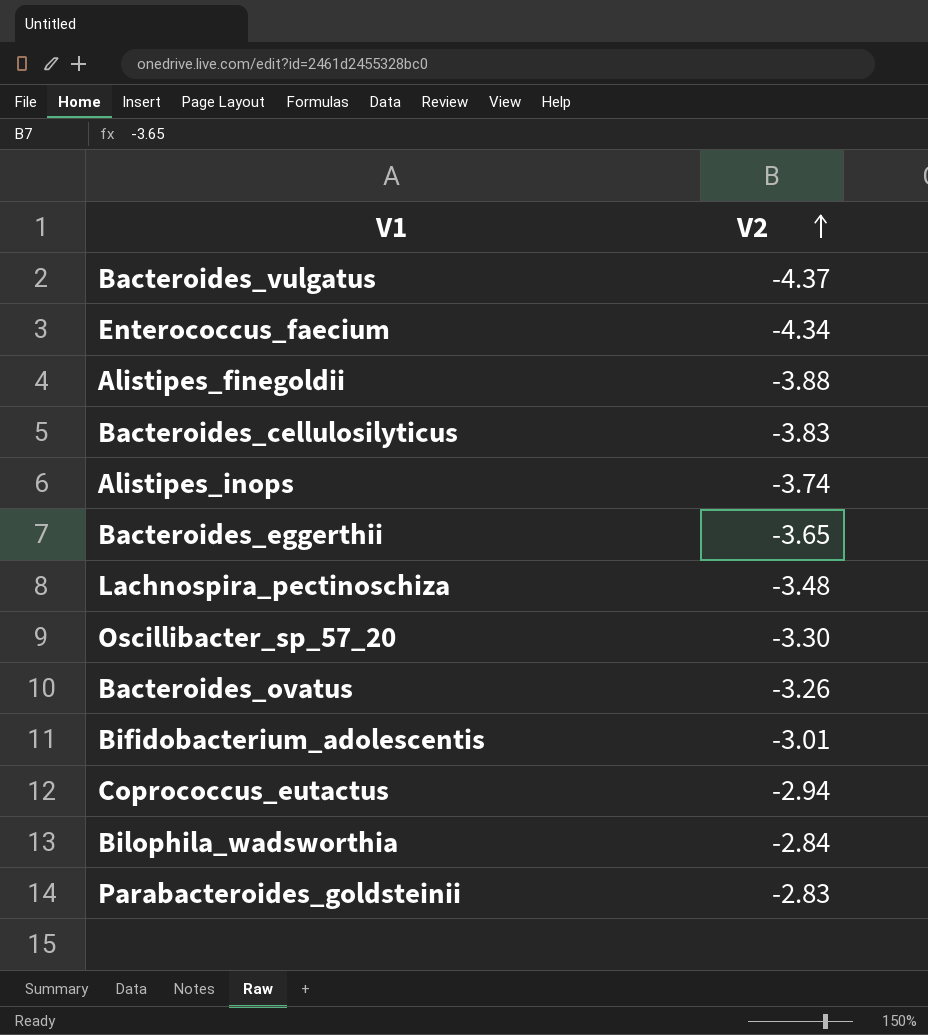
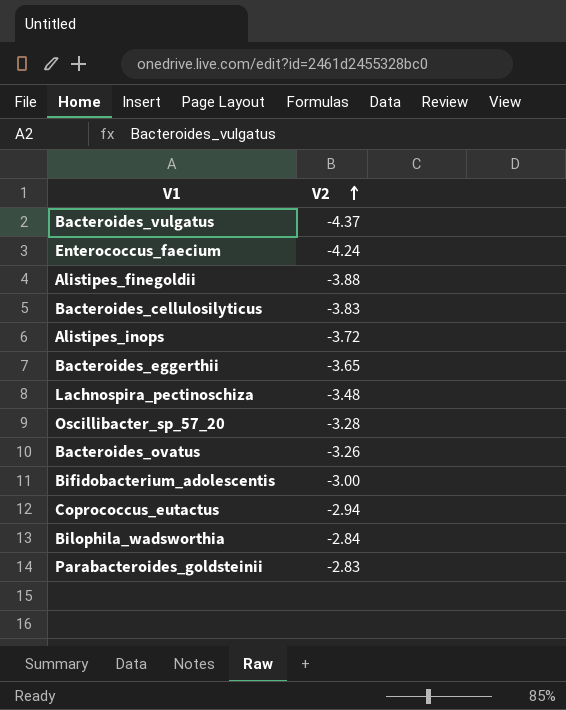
Enterococcus_faecium | V2: -4.34 -> -4.24
Alistipes_inops | V2: -3.74 -> -3.72
Oscillibacter_sp_57_20 | V2: -3.30 -> -3.28
Bifidobacterium_adolescentis | V2: -3.01 -> -3.00

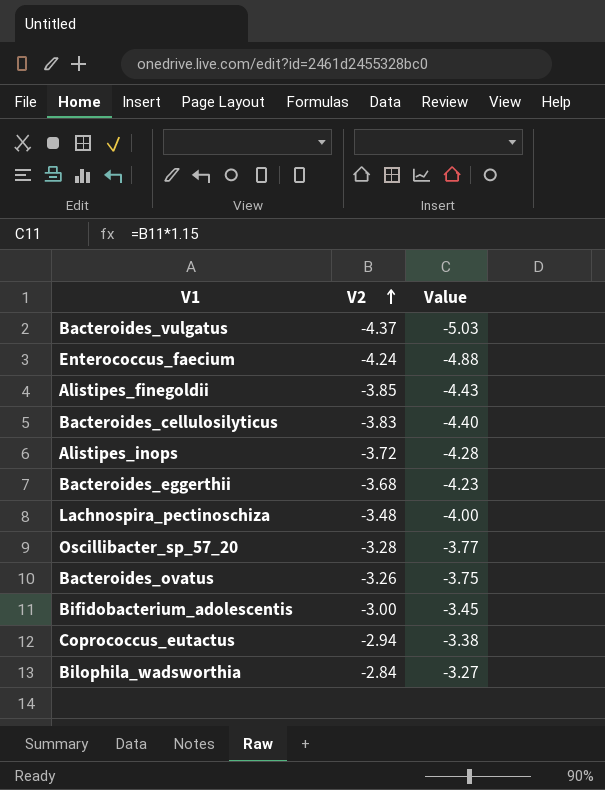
column Value | formula: none -> [V2] * 1.15
row Parabacteroides_goldsteinii: -2.83 -> none
Alistipes_finegoldii | V2: -3.88 -> -3.85
Bacteroides_eggerthii | V2: -3.65 -> -3.68

